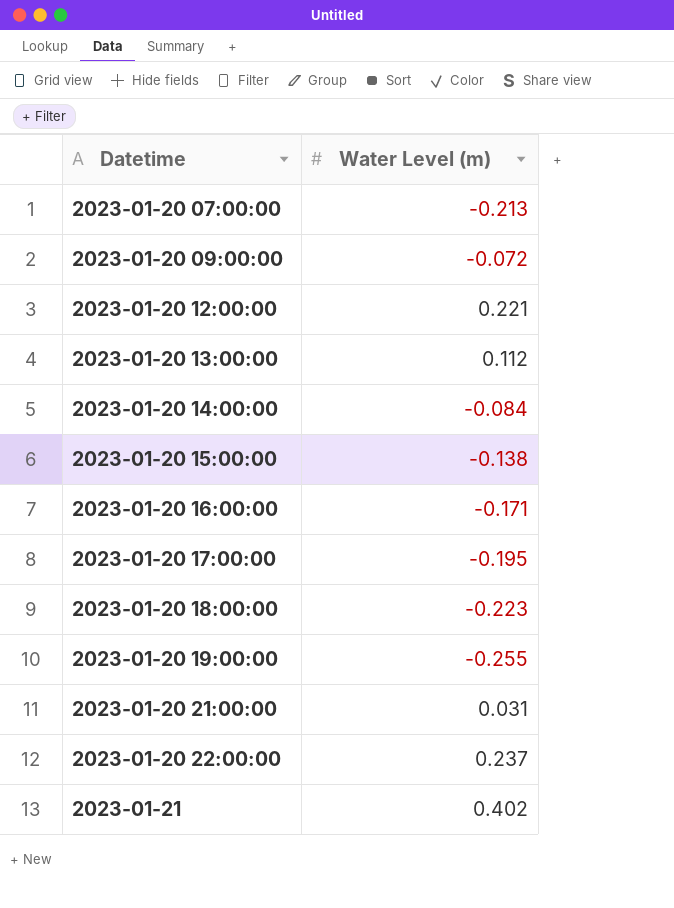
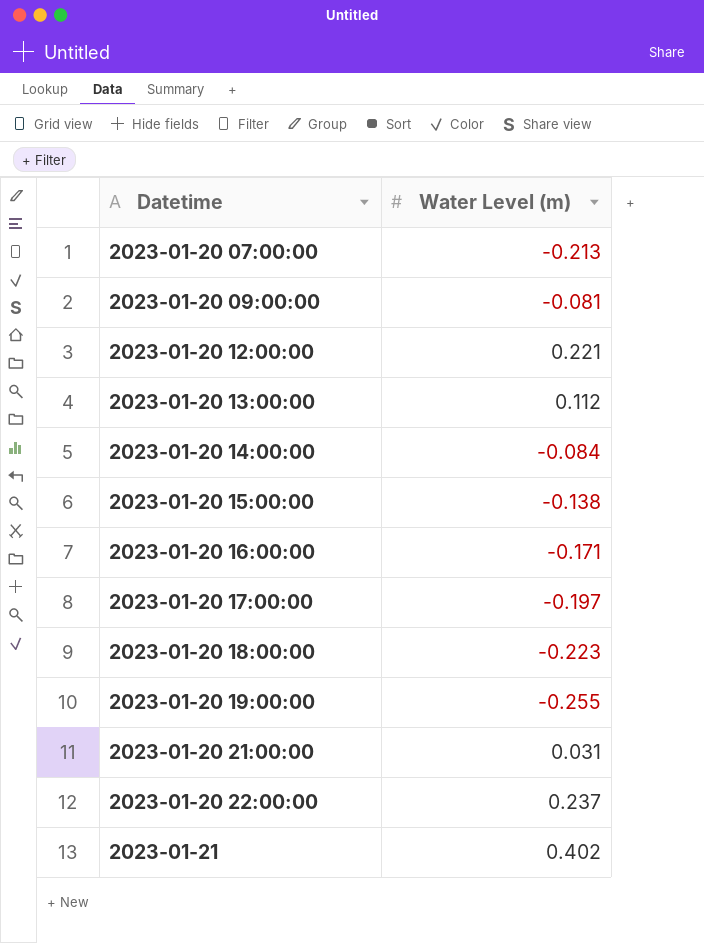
2023-01-20 09:00:00 | Water Level (m): -0.072 -> -0.081
2023-01-20 17:00:00 | Water Level (m): -0.195 -> -0.197

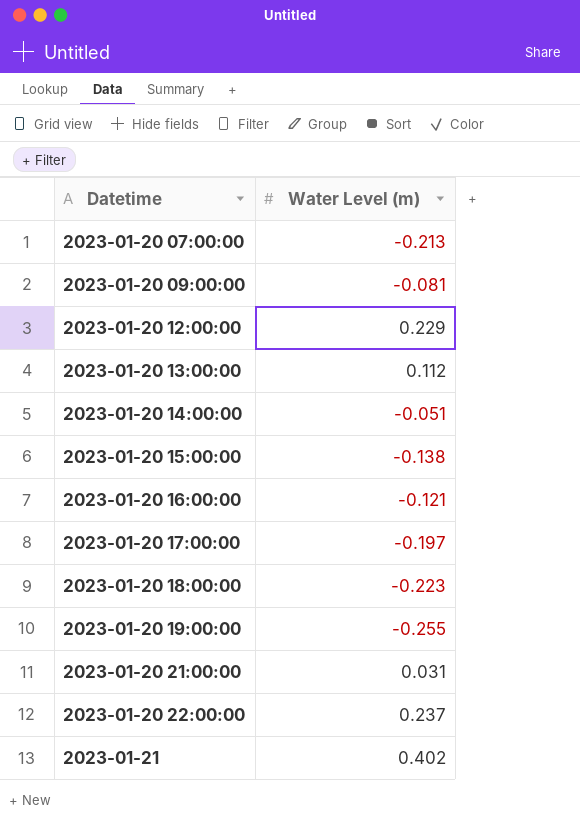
2023-01-20 12:00:00 | Water Level (m): 0.221 -> 0.229
2023-01-20 14:00:00 | Water Level (m): -0.084 -> -0.051
2023-01-20 16:00:00 | Water Level (m): -0.171 -> -0.121

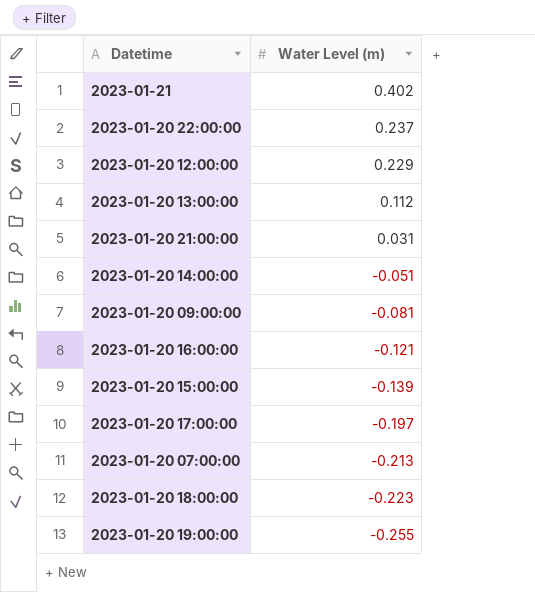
row order: Datetime ascending -> Water Level (m) descending
2023-01-20 15:00:00 | Water Level (m): -0.138 -> -0.139

